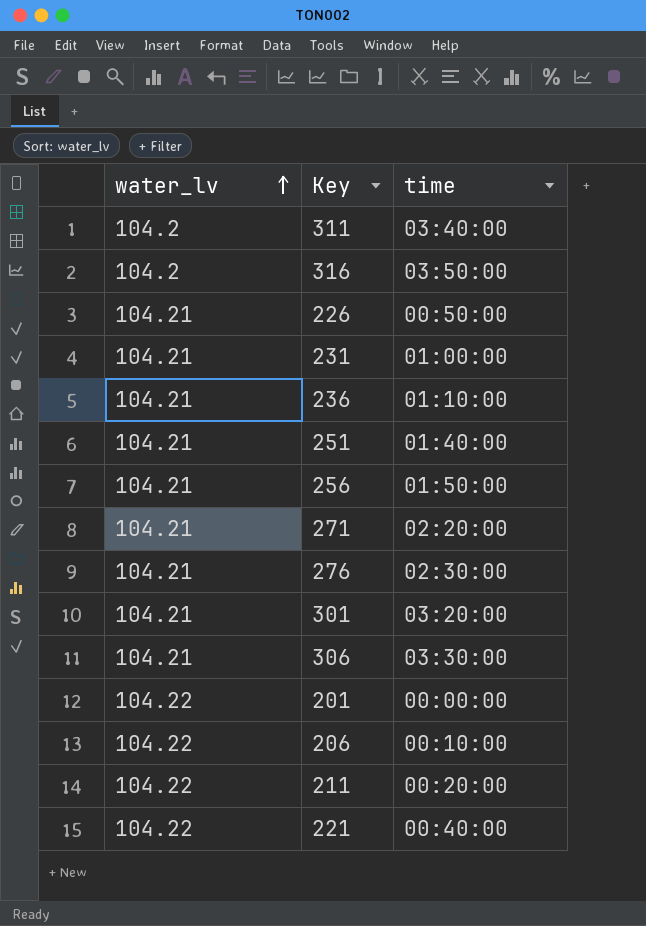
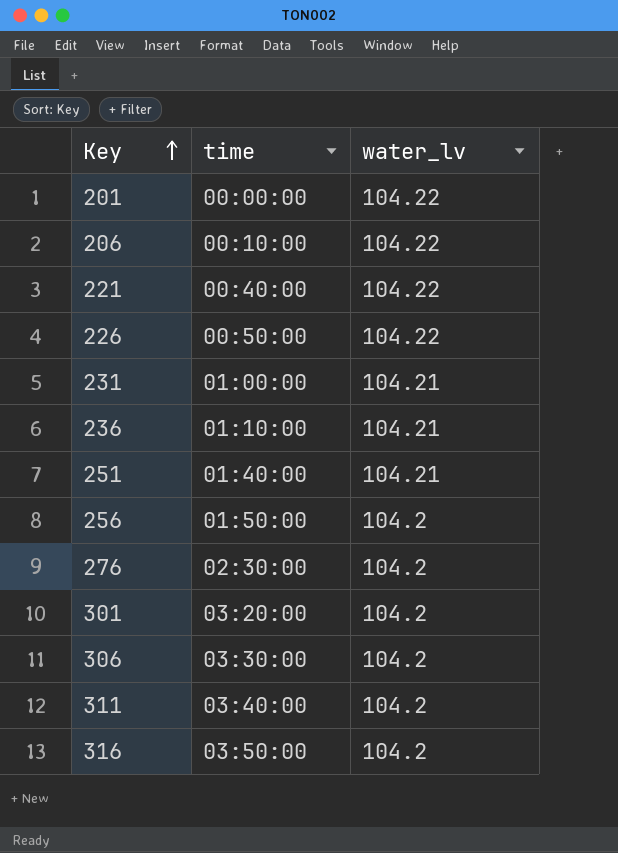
row order: water_lv ascending -> Key ascending
column water_lv | position: 1 -> 3
row 271: 104.21 | 02:20:00 -> none
row 211: 104.22 | 00:20:00 -> none
226 | water_lv: 104.21 -> 104.22
256 | water_lv: 104.21 -> 104.2
276 | water_lv: 104.21 -> 104.2
301 | water_lv: 104.21 -> 104.2
306 | water_lv: 104.21 -> 104.2

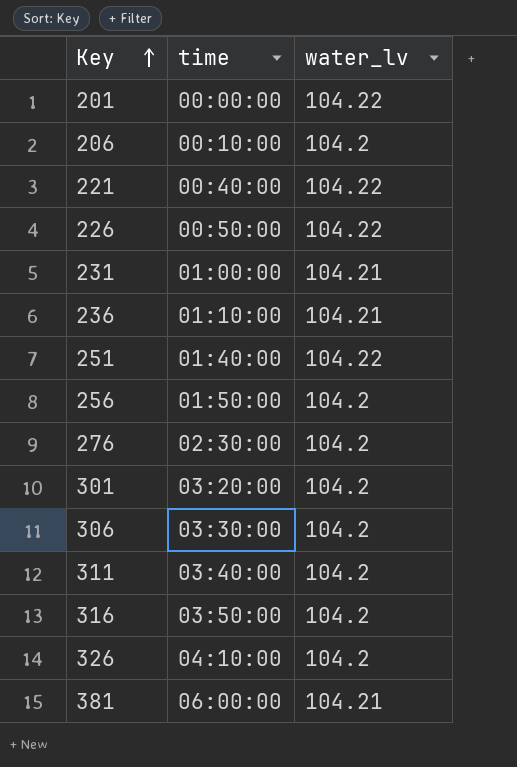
206 | water_lv: 104.22 -> 104.2
251 | water_lv: 104.21 -> 104.22
row 326: none -> 04:10:00 | 104.2
row 381: none -> 06:00:00 | 104.21

